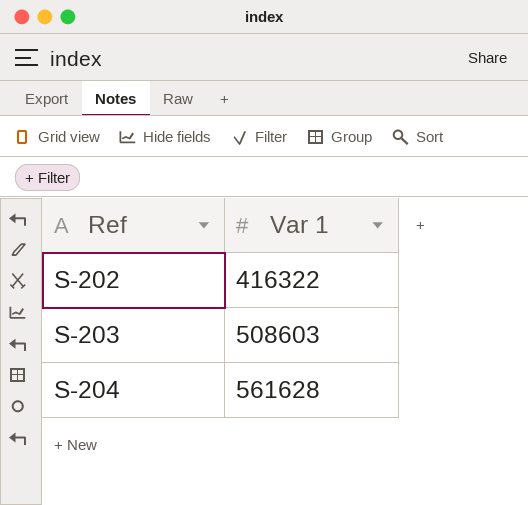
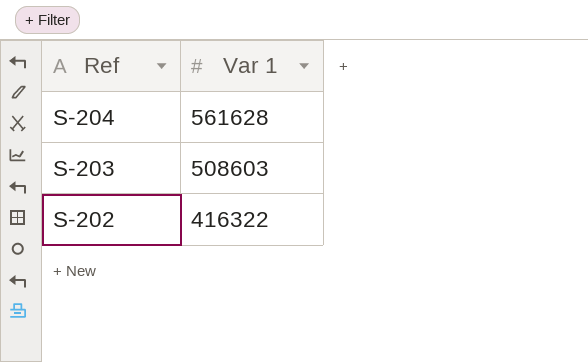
row order: Ref ascending -> Ref descending

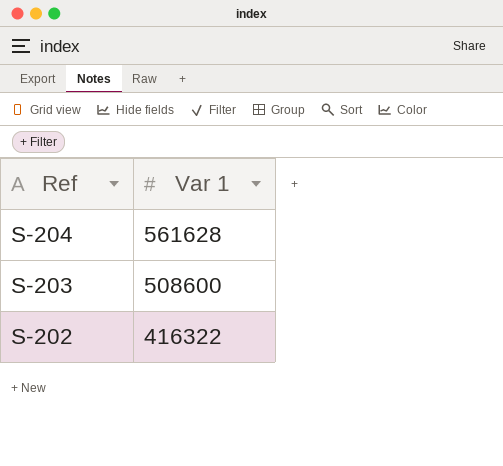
S-203 | Var 1: 508603 -> 508600

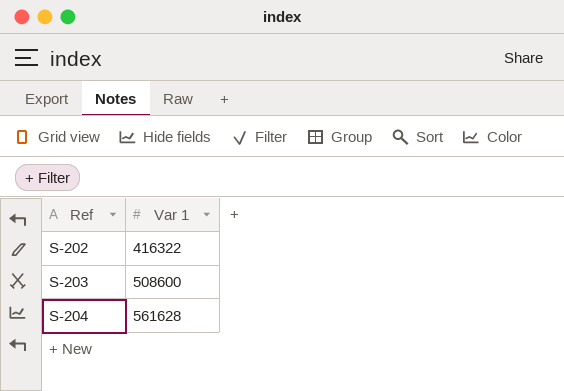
row order: Ref descending -> Ref ascending

